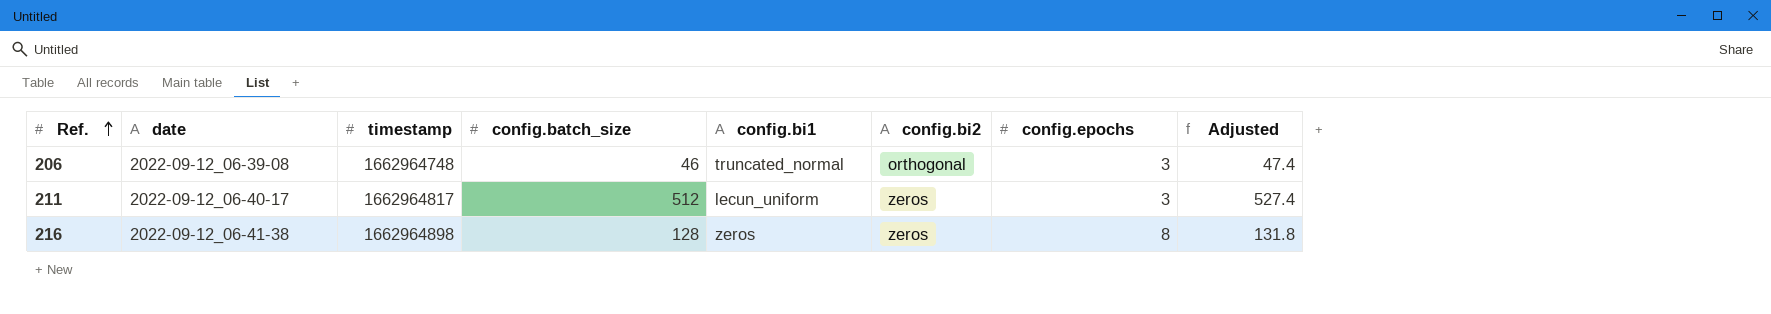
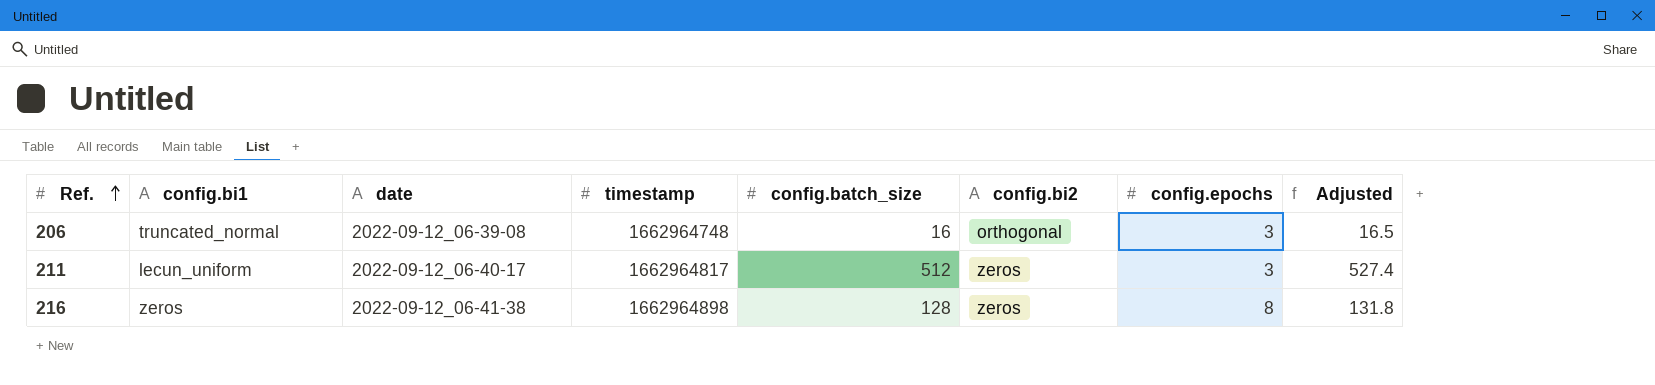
column config.bi1 | position: 5 -> 2
206 | config.batch_size: 46 -> 16
206 | Adjusted: 47.4 -> 16.5

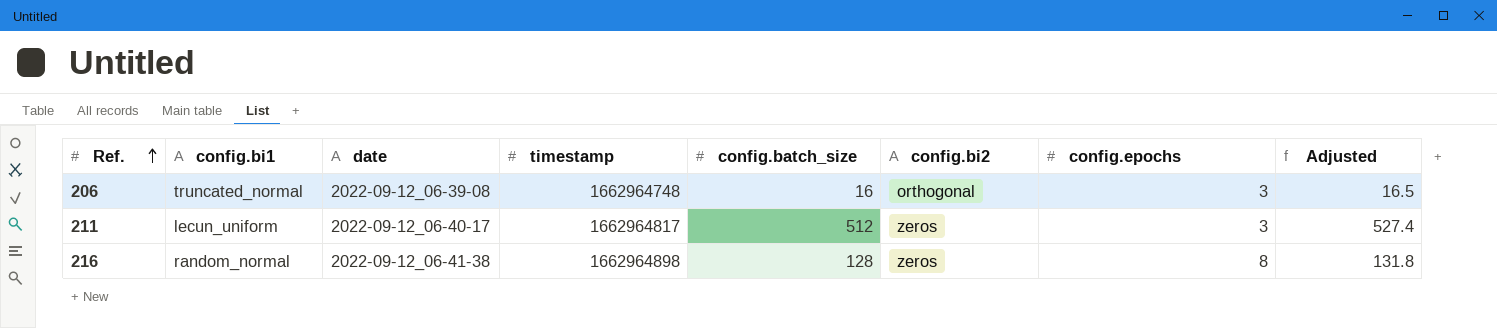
216 | config.bi1: zeros -> random_normal

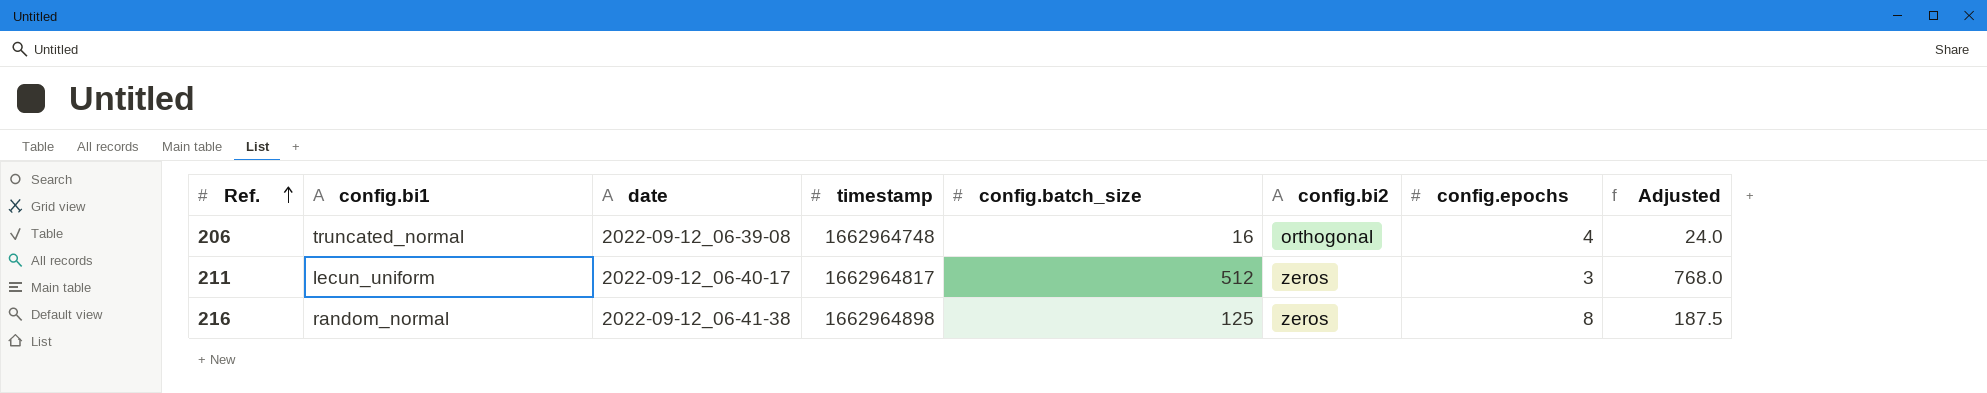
column Adjusted | formula: [config.batch_size] * 1.03 -> [config.batch_size] * 1.5
206 | config.epochs: 3 -> 4
216 | config.batch_size: 128 -> 125

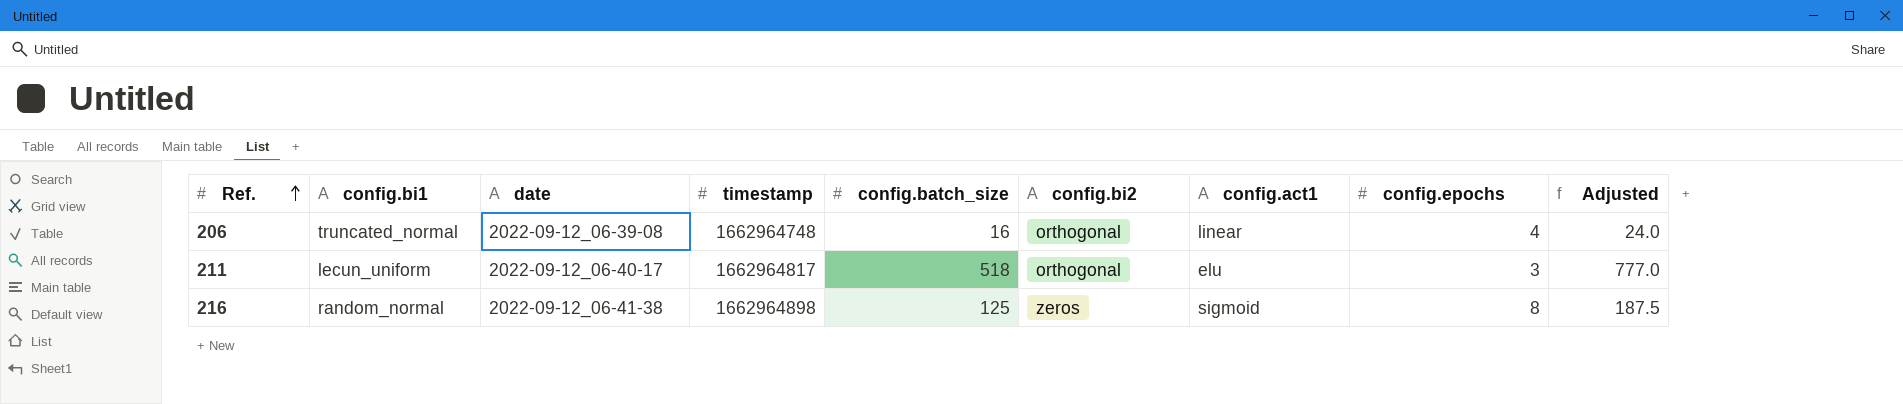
column config.act1 | position: none -> 7
211 | config.batch_size: 512 -> 518
211 | config.bi2: zeros -> orthogonal
211 | Adjusted: 768.0 -> 777.0

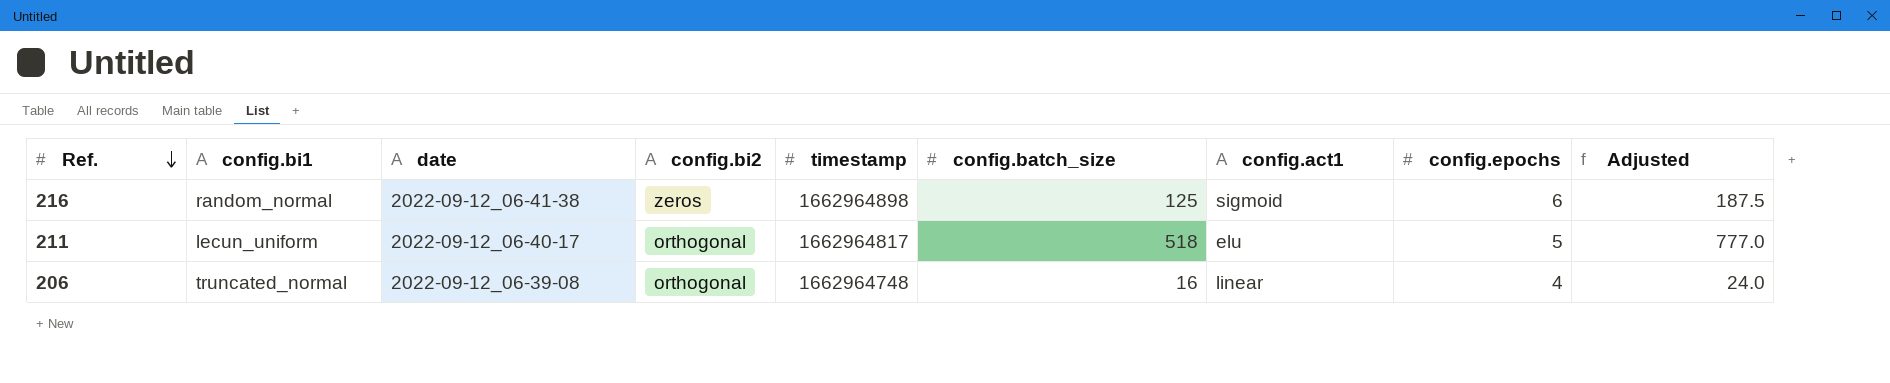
row order: Ref. ascending -> Ref. descending
column config.bi2 | position: 6 -> 4
216 | config.epochs: 8 -> 6
211 | config.epochs: 3 -> 5

